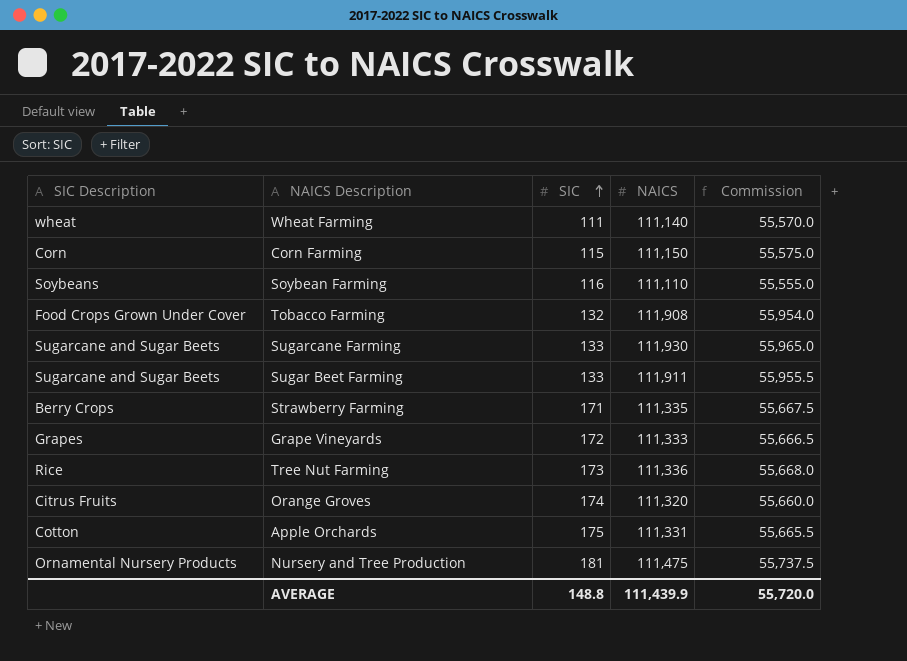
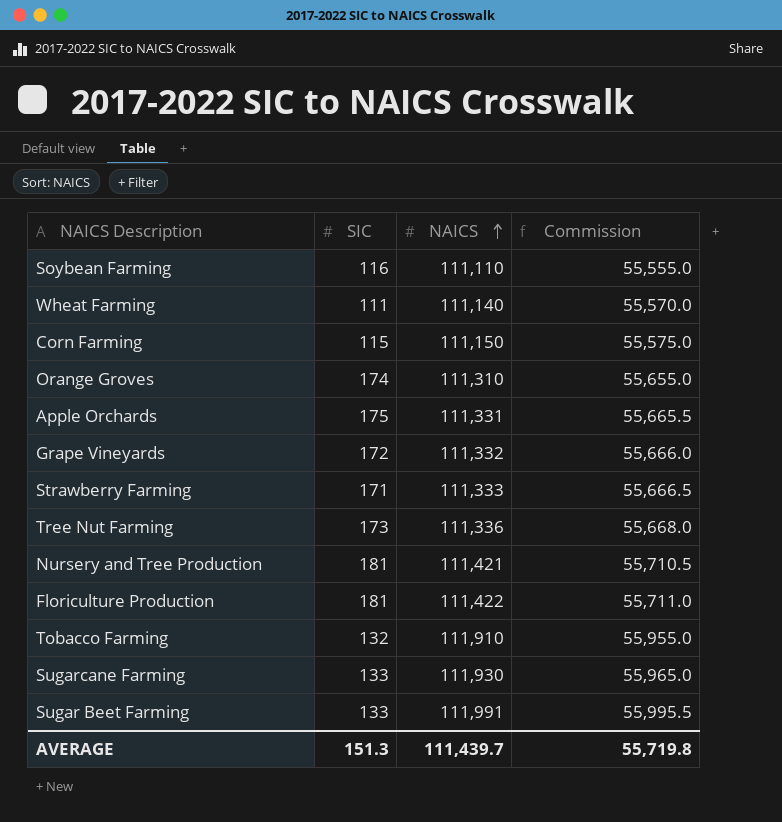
row order: SIC ascending -> NAICS ascending
column SIC Description | position: 1 -> none
Orange Groves | NAICS: 111,320 -> 111,310
Orange Groves | Commission: 55,660.0 -> 55,655.0
Grape Vineyards | NAICS: 111,333 -> 111,332
Grape Vineyards | Commission: 55,666.5 -> 55,666.0
Strawberry Farming | NAICS: 111,335 -> 111,333
Strawberry Farming | Commission: 55,667.5 -> 55,666.5
Nursery and Tree Production | NAICS: 111,475 -> 111,421
Nursery and Tree Production | Commission: 55,737.5 -> 55,710.5
row Floriculture Production: none -> 181 | 111,422 | 55,711.0
Tobacco Farming | NAICS: 111,908 -> 111,910
Tobacco Farming | Commission: 55,954.0 -> 55,955.0
Sugar Beet Farming | NAICS: 111,911 -> 111,991
Sugar Beet Farming | Commission: 55,955.5 -> 55,995.5
AVERAGE | SIC: 148.8 -> 151.3
AVERAGE | NAICS: 111,439.9 -> 111,439.7
AVERAGE | Commission: 55,720.0 -> 55,719.8

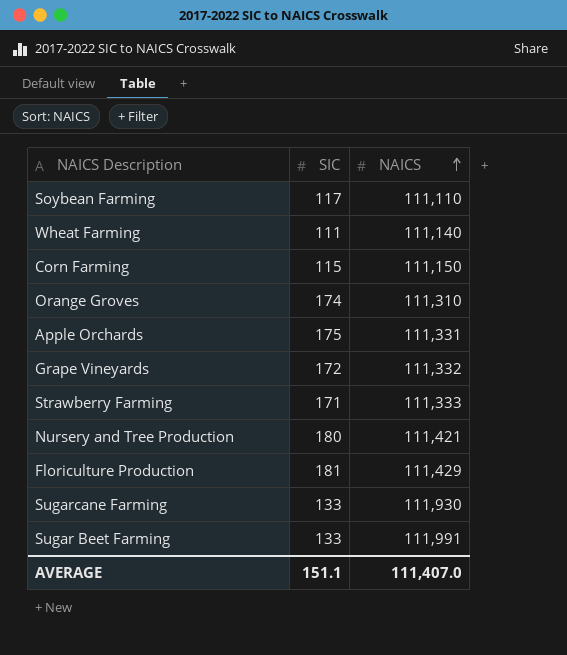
column Commission | formula: [NAICS] * 0.5 -> none
row Tree Nut Farming: 173 | 111,336 | 55,668.0 -> none
row Tobacco Farming: 132 | 111,910 | 55,955.0 -> none
Soybean Farming | SIC: 116 -> 117
Nursery and Tree Production | SIC: 181 -> 180
Floriculture Production | NAICS: 111,422 -> 111,429
AVERAGE | SIC: 151.3 -> 151.1
AVERAGE | NAICS: 111,439.7 -> 111,407.0

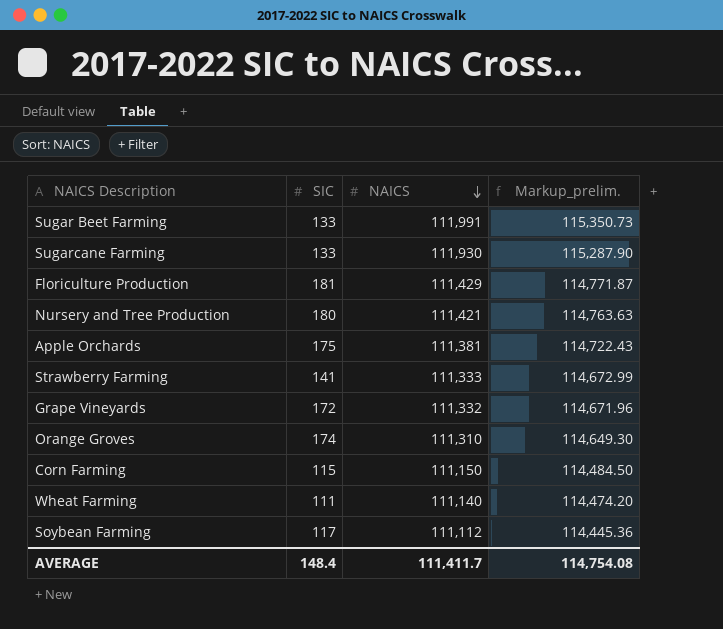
row order: NAICS ascending -> NAICS descending
column Markup_prelim. | formula: none -> [NAICS] * 1.03
Apple Orchards | NAICS: 111,331 -> 111,381
Strawberry Farming | SIC: 171 -> 141
Soybean Farming | NAICS: 111,110 -> 111,112
AVERAGE | SIC: 151.1 -> 148.4
AVERAGE | NAICS: 111,407.0 -> 111,411.7

